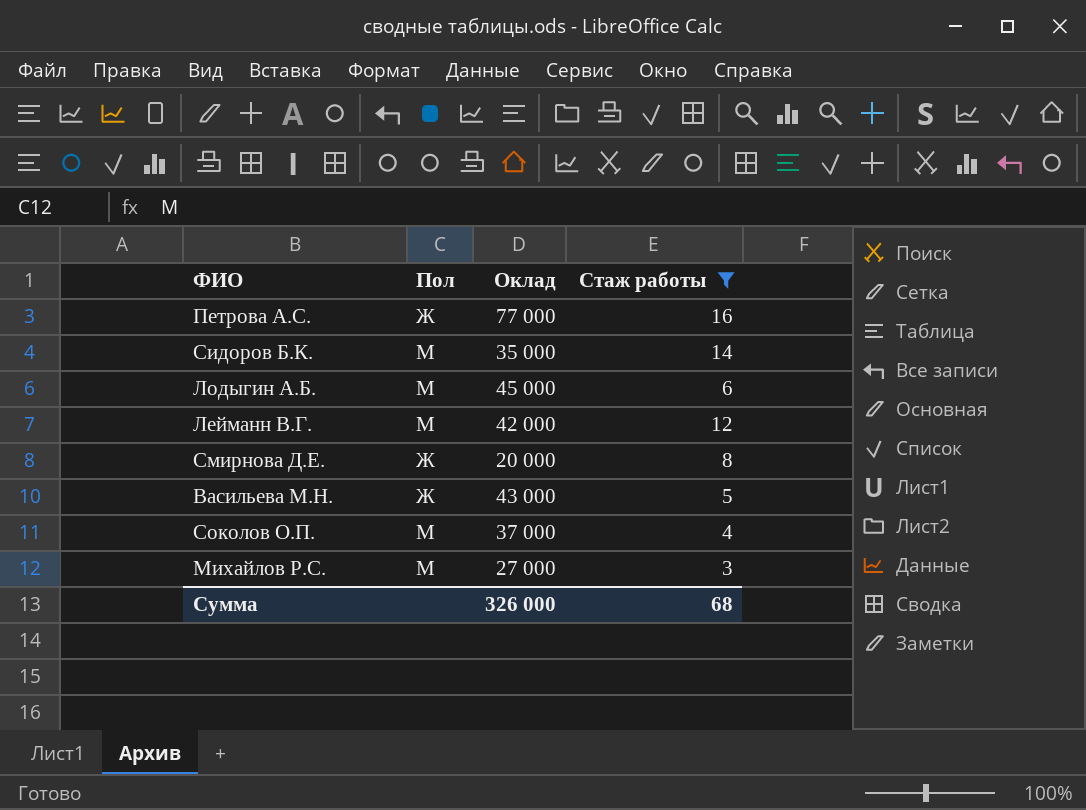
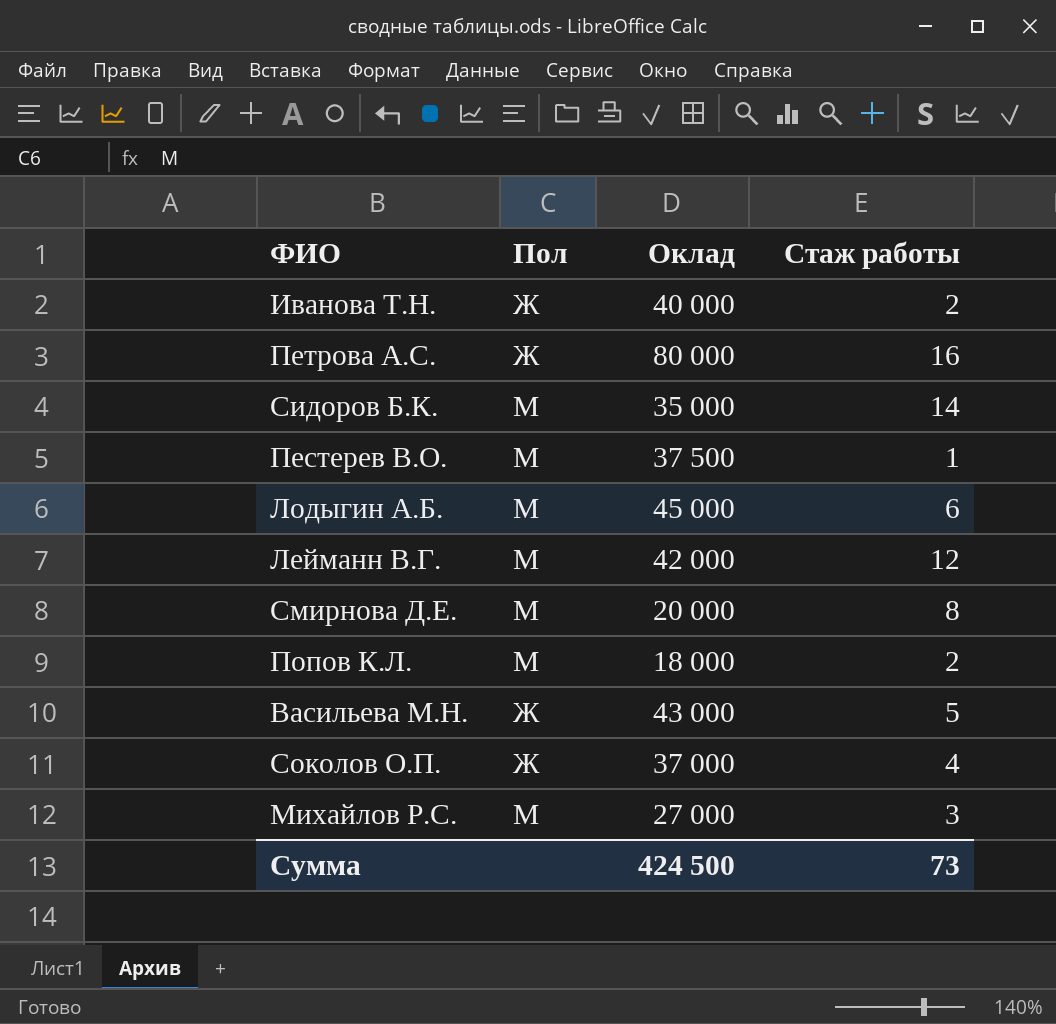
filter: Стаж работы >= 3 -> none
Петрова А.С. | Оклад: 77 000 -> 80 000
Смирнова Д.Е. | Пол: Ж -> М
Соколов О.П. | Пол: М -> Ж
Сумма | Оклад: 326 000 -> 424 500
Сумма | Стаж работы: 68 -> 73

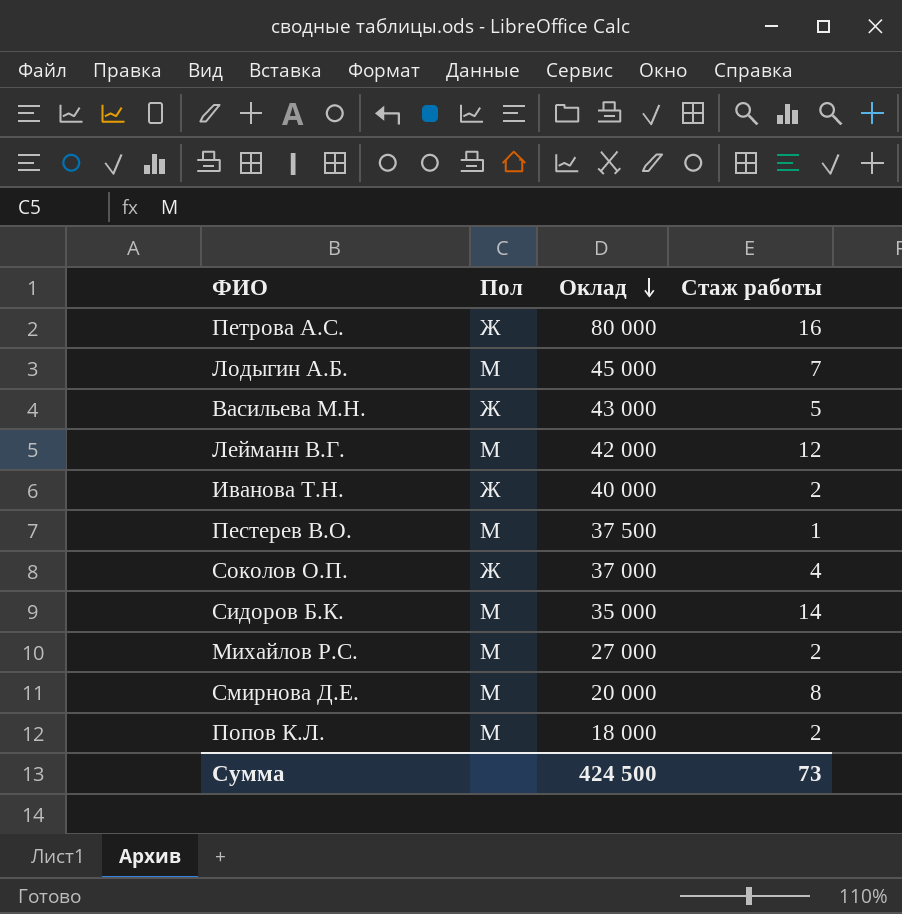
row order: none -> Оклад descending
Лодыгин А.Б. | Стаж работы: 6 -> 7
Михайлов Р.С. | Стаж работы: 3 -> 2

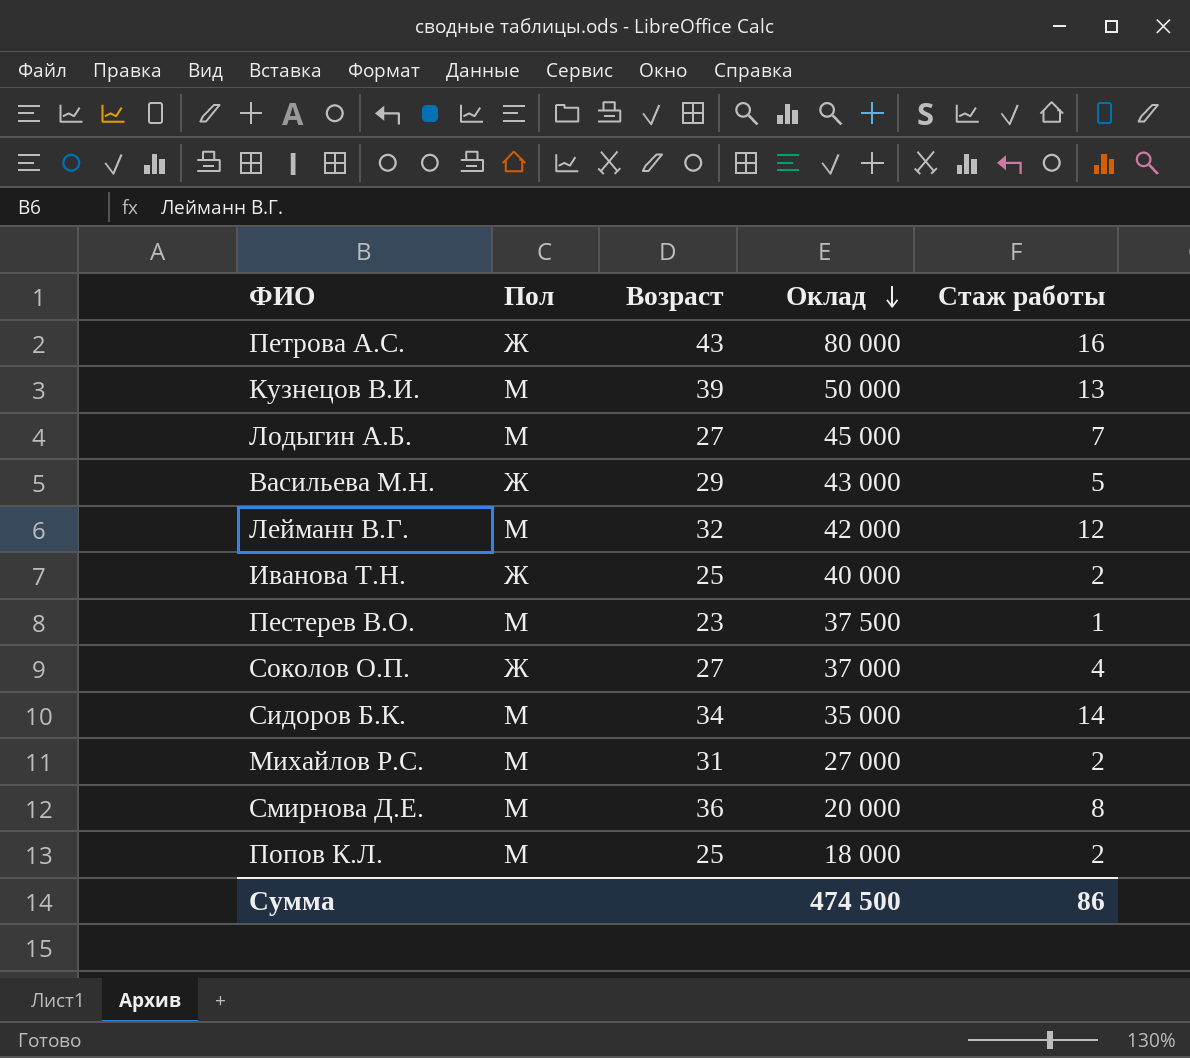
column Возраст | position: none -> 3
row Кузнецов В.И.: none -> М | 39 | 50 000 | 13
Сумма | Оклад: 424 500 -> 474 500
Сумма | Стаж работы: 73 -> 86

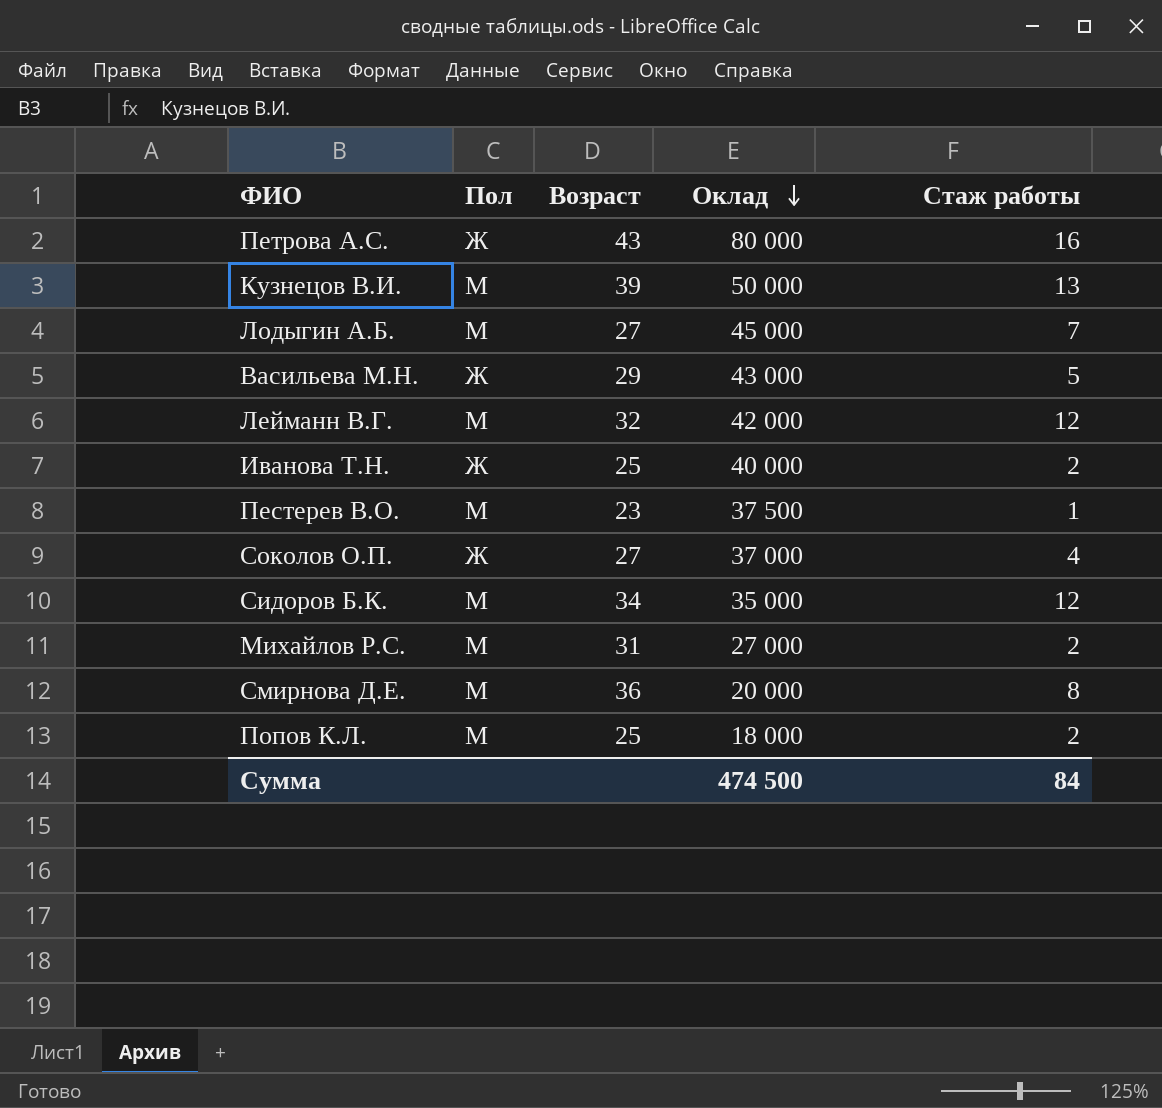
Сидоров Б.К. | Стаж работы: 14 -> 12
Сумма | Стаж работы: 86 -> 84

